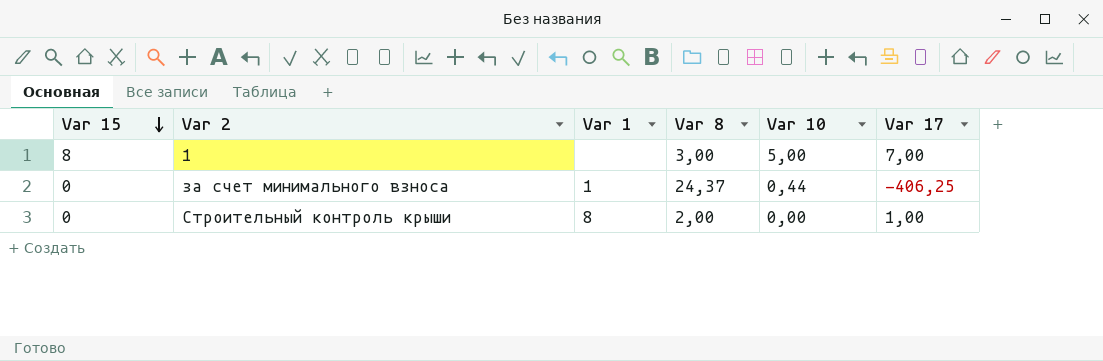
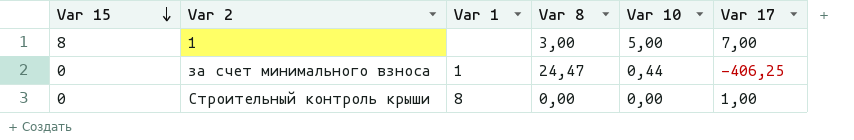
за счет минимального взноса | Var 8: 24,37 -> 24,47
Строительный контроль крыши | Var 8: 2,00 -> 0,00

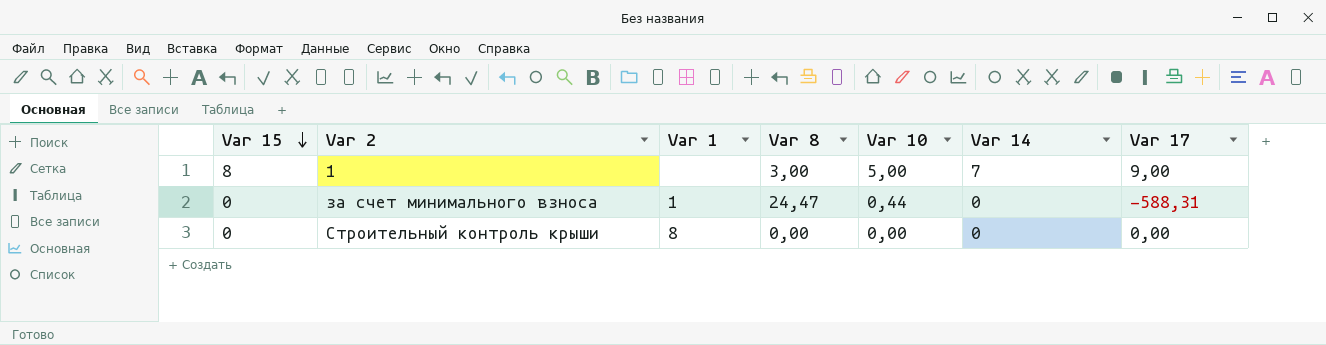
column Var 14 | position: none -> 6
1 | Var 17: 7,00 -> 9,00
за счет минимального взноса | Var 17: -406,25 -> -588,31
Строительный контроль крыши | Var 17: 1,00 -> 0,00

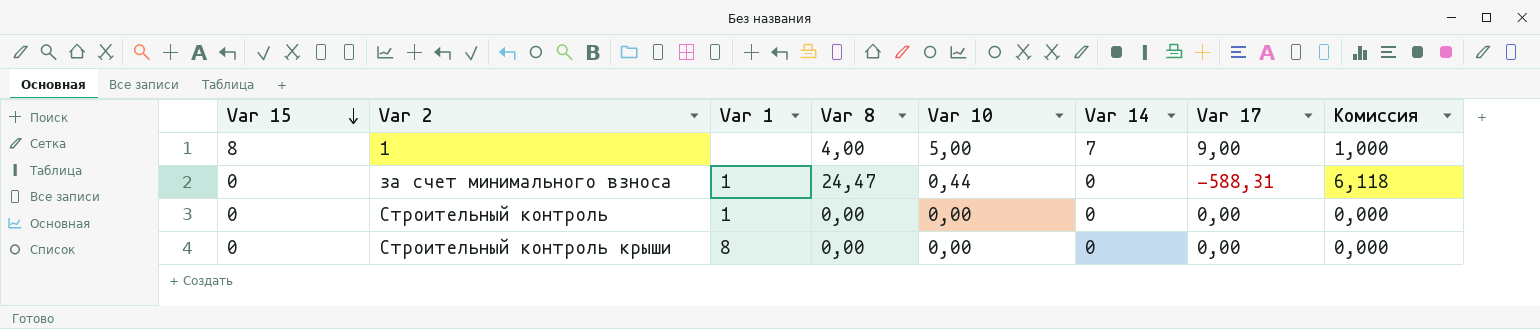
column Комиссия | formula: none -> [Var 8] * 0,25
1 | Var 8: 3,00 -> 4,00
row Строительный контроль: none -> 0 | 1 | 0,00 | 0,00 | 0 | 0,00 | 0,000

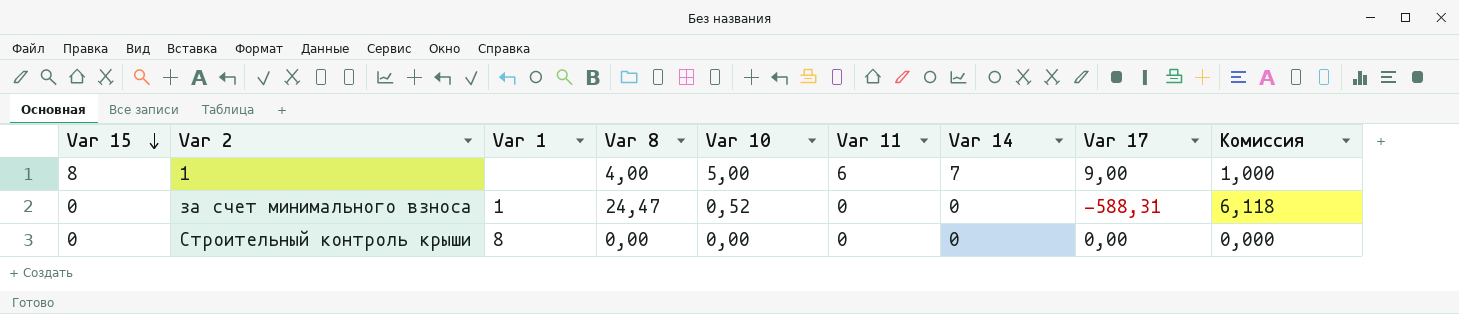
column Var 11 | position: none -> 6
row Строительный контроль: 0 | 1 | 0,00 | 0,00 | 0 | 0,00 | 0,000 -> none
за счет минимального взноса | Var 10: 0,44 -> 0,52

